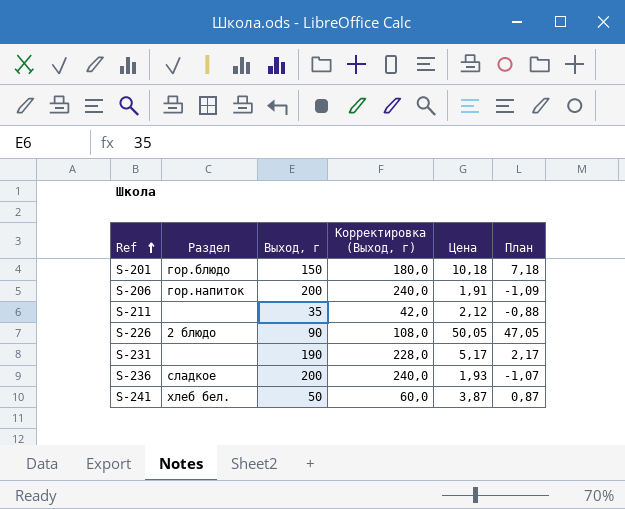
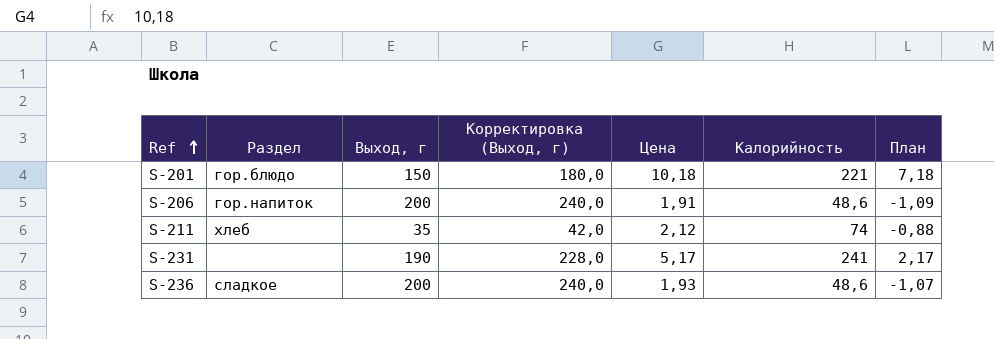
column Калорийность | position: none -> 6
row S-226: 2 блюдо | 90 | 108,0 | 50,05 | 47,05 -> none
row S-241: хлеб бел. | 50 | 60,0 | 3,87 | 0,87 -> none
S-211 | Раздел: none -> хлеб

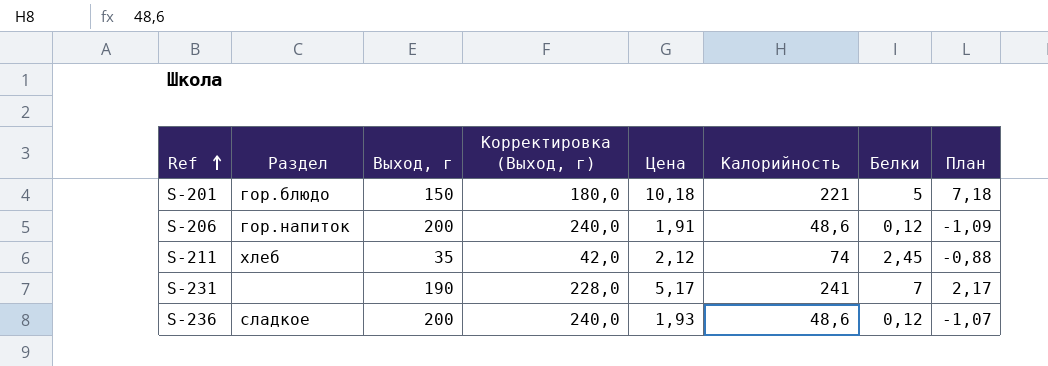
column Белки | position: none -> 7

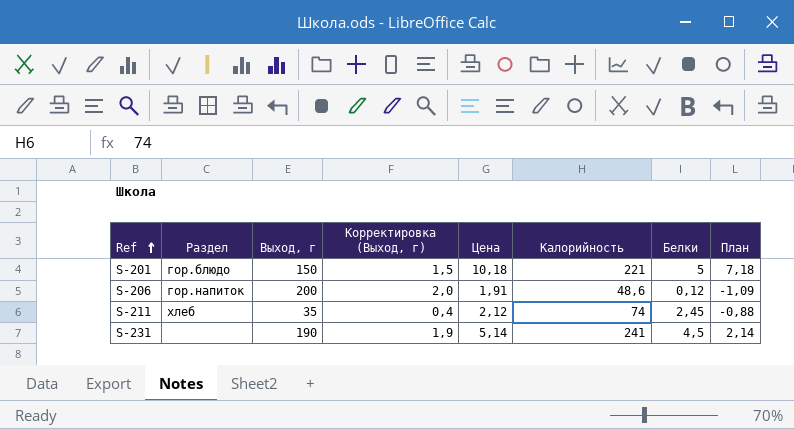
column Корректировка (Выход, г) | formula: [Выход, г] * 1,2 -> [Выход, г] * 0,01
row S-236: сладкое | 200 | 240,0 | 1,93 | 48,6 | 0,12 | -1,07 -> none
S-231 | Цена: 5,17 -> 5,14
S-231 | Белки: 7 -> 4,5
S-231 | План: 2,17 -> 2,14

